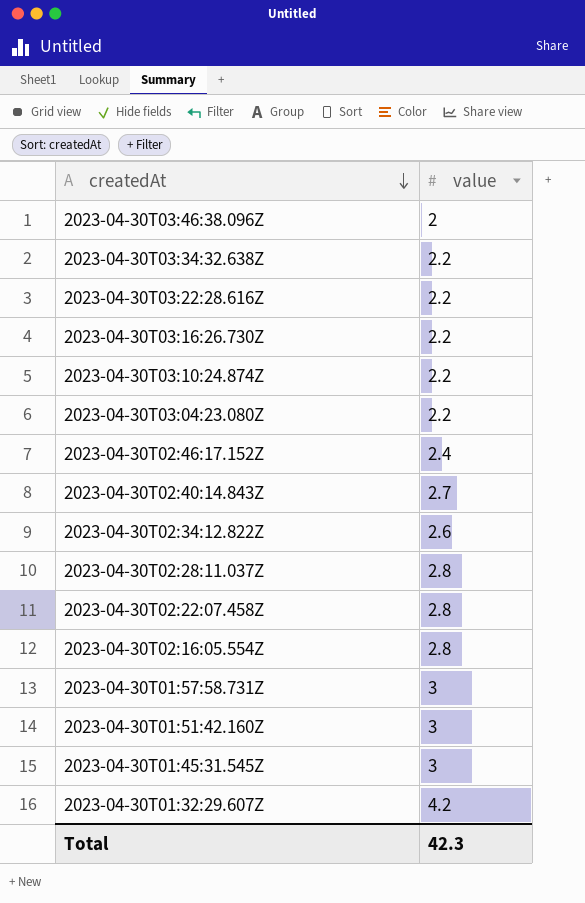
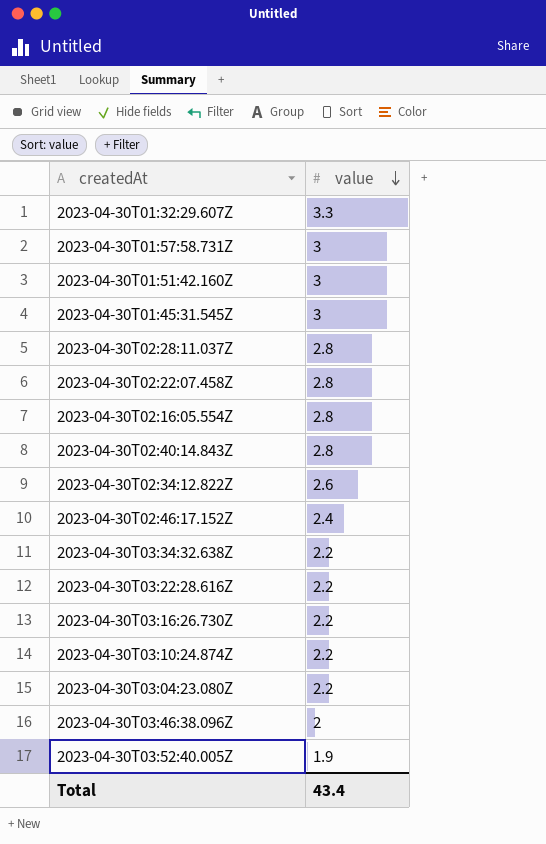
row order: createdAt descending -> value descending
2023-04-30T01:32:29.607Z | value: 4.2 -> 3.3
2023-04-30T02:40:14.843Z | value: 2.7 -> 2.8
row 2023-04-30T03:52:40.005Z: none -> 1.9
Total | value: 42.3 -> 43.4

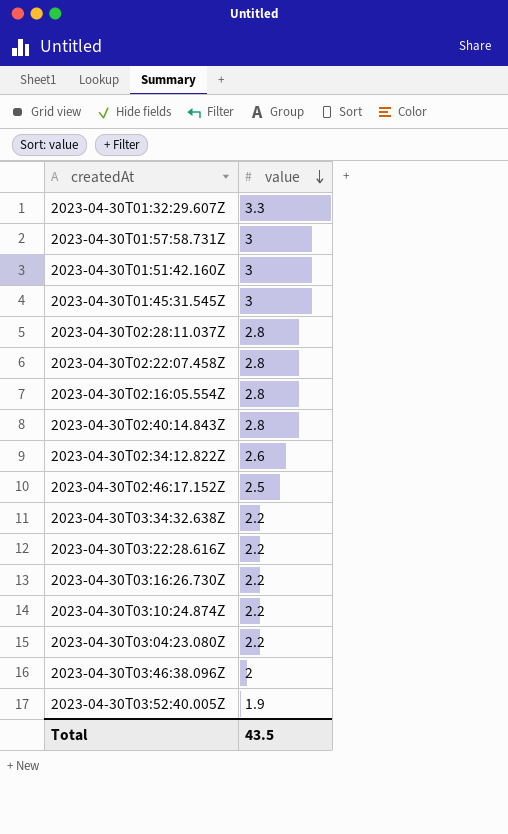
2023-04-30T02:46:17.152Z | value: 2.4 -> 2.5
Total | value: 43.4 -> 43.5

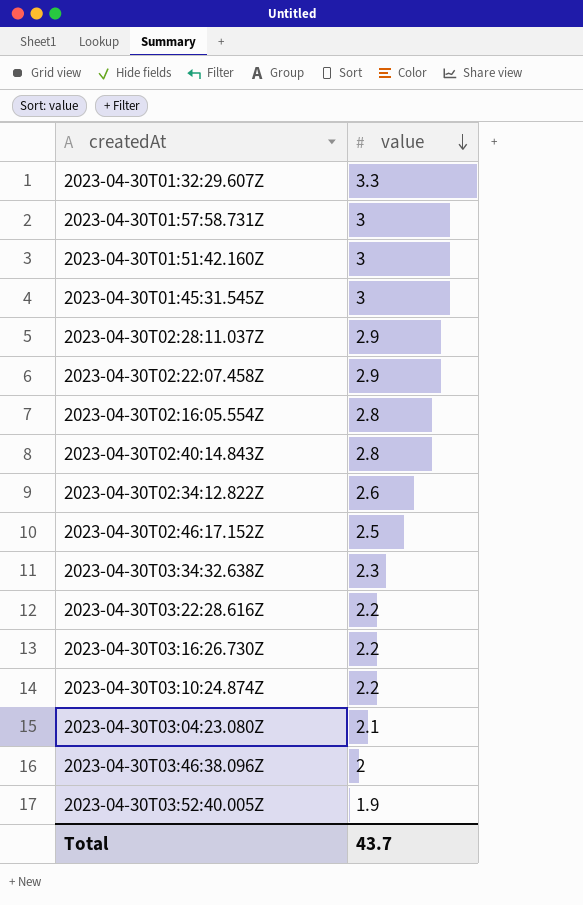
2023-04-30T02:28:11.037Z | value: 2.8 -> 2.9
2023-04-30T02:22:07.458Z | value: 2.8 -> 2.9
2023-04-30T03:34:32.638Z | value: 2.2 -> 2.3
2023-04-30T03:04:23.080Z | value: 2.2 -> 2.1
Total | value: 43.5 -> 43.7

